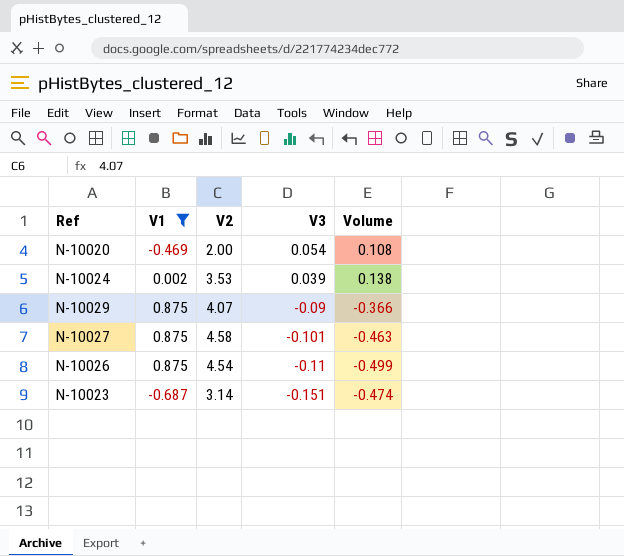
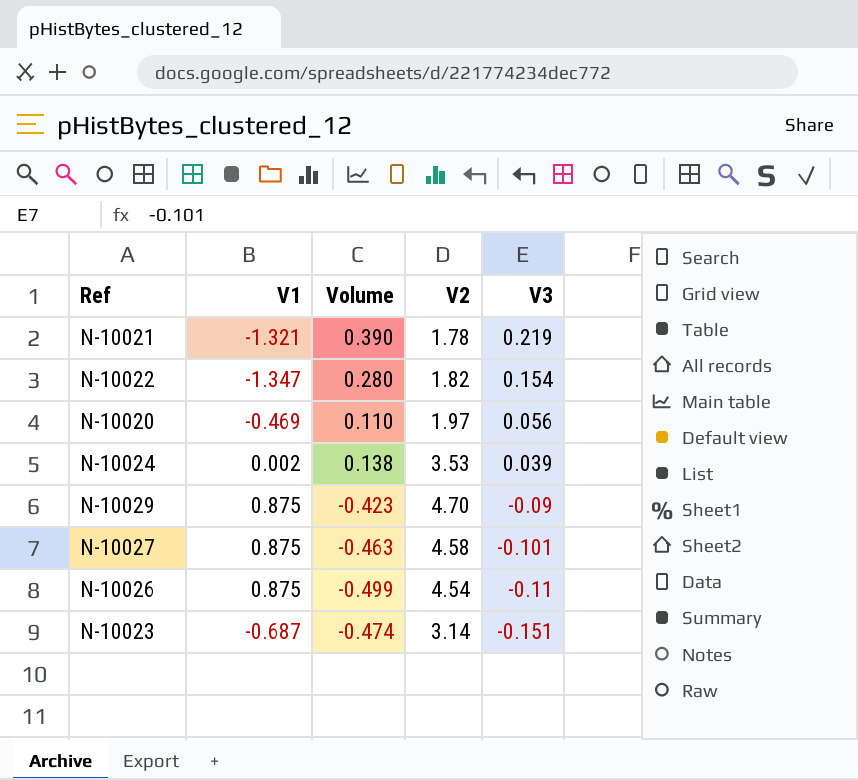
filter: V1 >= -0.687 -> none
column Volume | position: 5 -> 3
N-10020 | Volume: 0.108 -> 0.110
N-10020 | V2: 2.00 -> 1.97
N-10020 | V3: 0.054 -> 0.056
N-10029 | Volume: -0.366 -> -0.423
N-10029 | V2: 4.07 -> 4.70

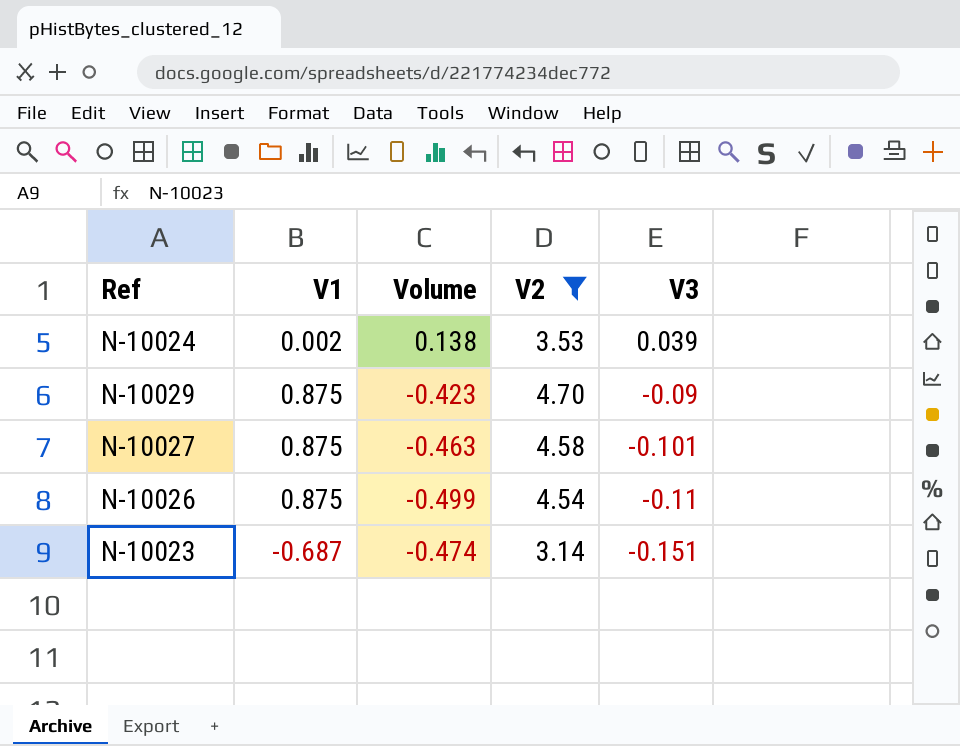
filter: none -> V2 >= 3.14

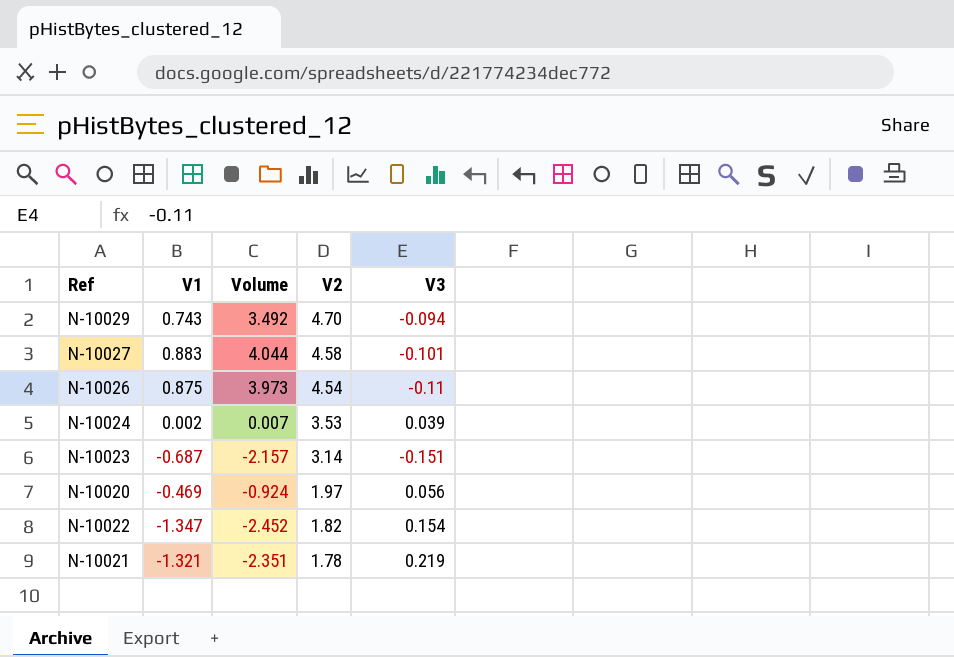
filter: V2 >= 3.14 -> none
row order: V3 descending -> V2 descending
column Volume | formula: [V2] * [V3] -> [V1] * [V2]
N-10029 | V1: 0.875 -> 0.743
N-10029 | V3: -0.09 -> -0.094
N-10027 | V1: 0.875 -> 0.883

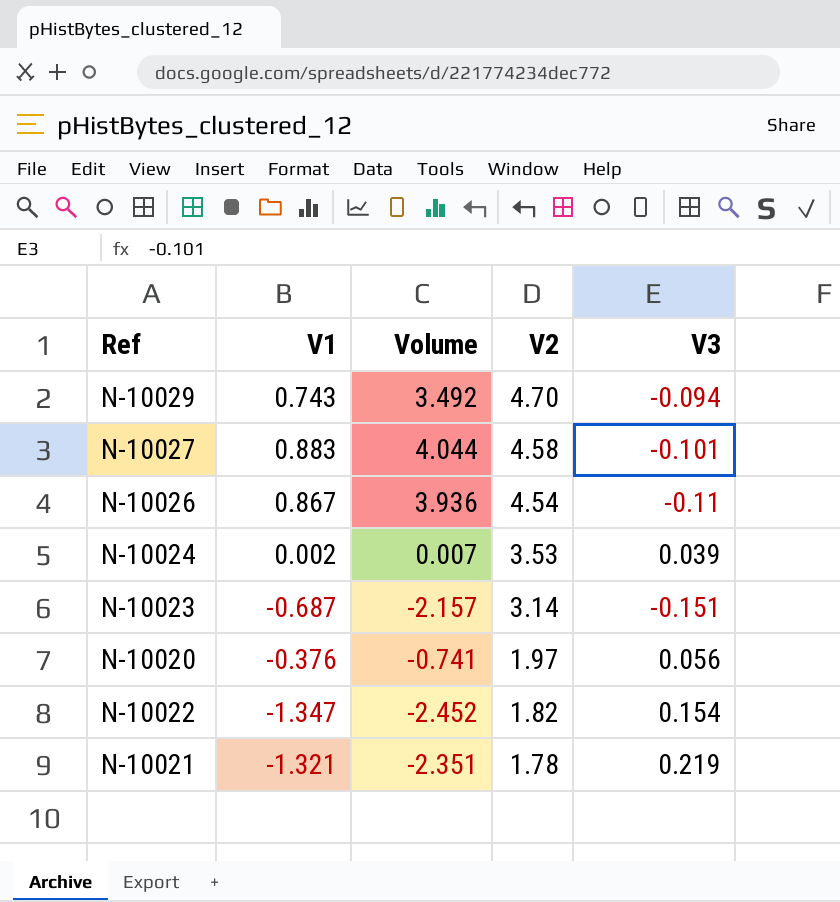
N-10026 | V1: 0.875 -> 0.867
N-10026 | Volume: 3.973 -> 3.936
N-10020 | V1: -0.469 -> -0.376
N-10020 | Volume: -0.924 -> -0.741

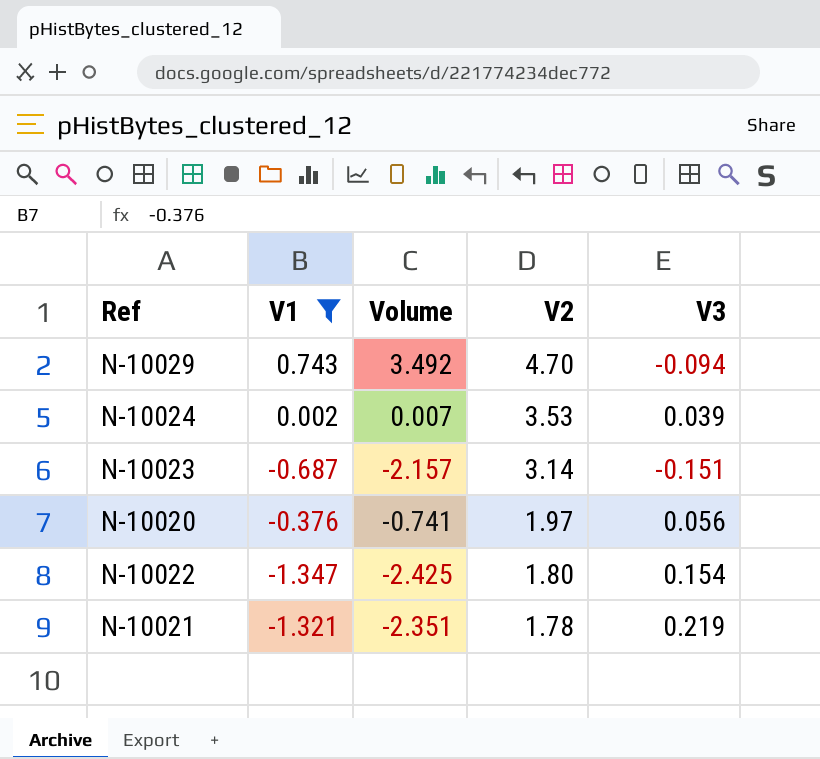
filter: none -> V1 <= 0.743
N-10022 | Volume: -2.452 -> -2.425
N-10022 | V2: 1.82 -> 1.80

